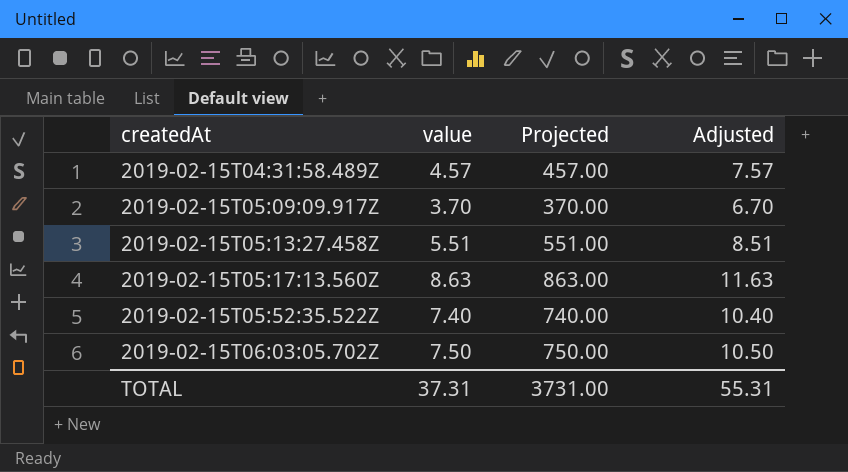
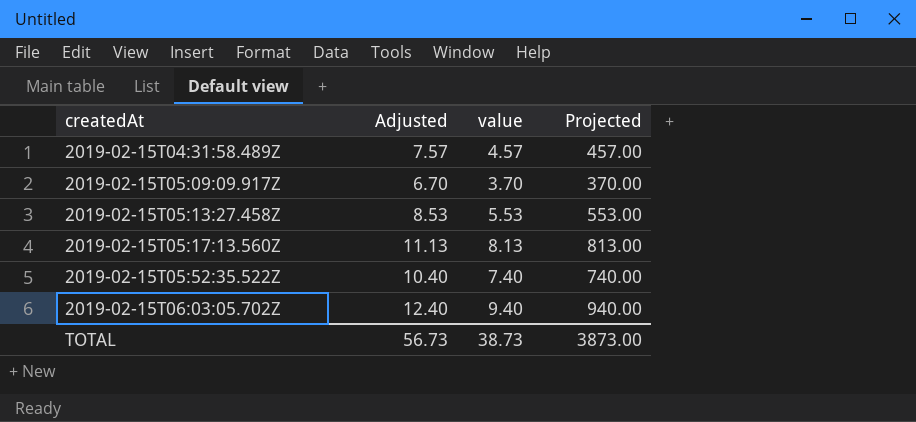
column Adjusted | position: 4 -> 2
2019-02-15T05:13:27.458Z | Adjusted: 8.51 -> 8.53
2019-02-15T05:13:27.458Z | value: 5.51 -> 5.53
2019-02-15T05:13:27.458Z | Projected: 551.00 -> 553.00
2019-02-15T05:17:13.560Z | Adjusted: 11.63 -> 11.13
2019-02-15T05:17:13.560Z | value: 8.63 -> 8.13
2019-02-15T05:17:13.560Z | Projected: 863.00 -> 813.00
2019-02-15T06:03:05.702Z | Adjusted: 10.50 -> 12.40
2019-02-15T06:03:05.702Z | value: 7.50 -> 9.40
2019-02-15T06:03:05.702Z | Projected: 750.00 -> 940.00
TOTAL | Adjusted: 55.31 -> 56.73
TOTAL | value: 37.31 -> 38.73
TOTAL | Projected: 3731.00 -> 3873.00

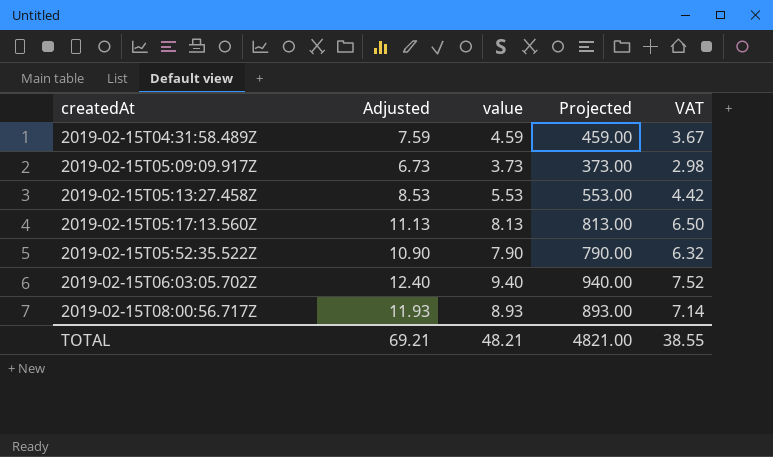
column VAT | formula: none -> [value] * 0.8
2019-02-15T04:31:58.489Z | Adjusted: 7.57 -> 7.59
2019-02-15T04:31:58.489Z | value: 4.57 -> 4.59
2019-02-15T04:31:58.489Z | Projected: 457.00 -> 459.00
2019-02-15T05:09:09.917Z | Adjusted: 6.70 -> 6.73
2019-02-15T05:09:09.917Z | value: 3.70 -> 3.73
2019-02-15T05:09:09.917Z | Projected: 370.00 -> 373.00
2019-02-15T05:52:35.522Z | Adjusted: 10.40 -> 10.90
2019-02-15T05:52:35.522Z | value: 7.40 -> 7.90
2019-02-15T05:52:35.522Z | Projected: 740.00 -> 790.00
row 2019-02-15T08:00:56.717Z: none -> 11.93 | 8.93 | 893.00 | 7.14
TOTAL | Adjusted: 56.73 -> 69.21
TOTAL | value: 38.73 -> 48.21
TOTAL | Projected: 3873.00 -> 4821.00

